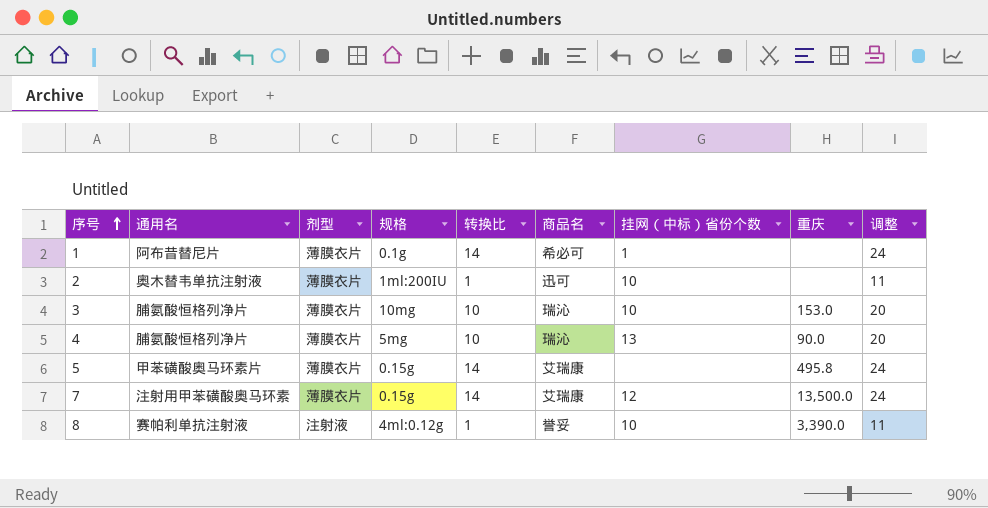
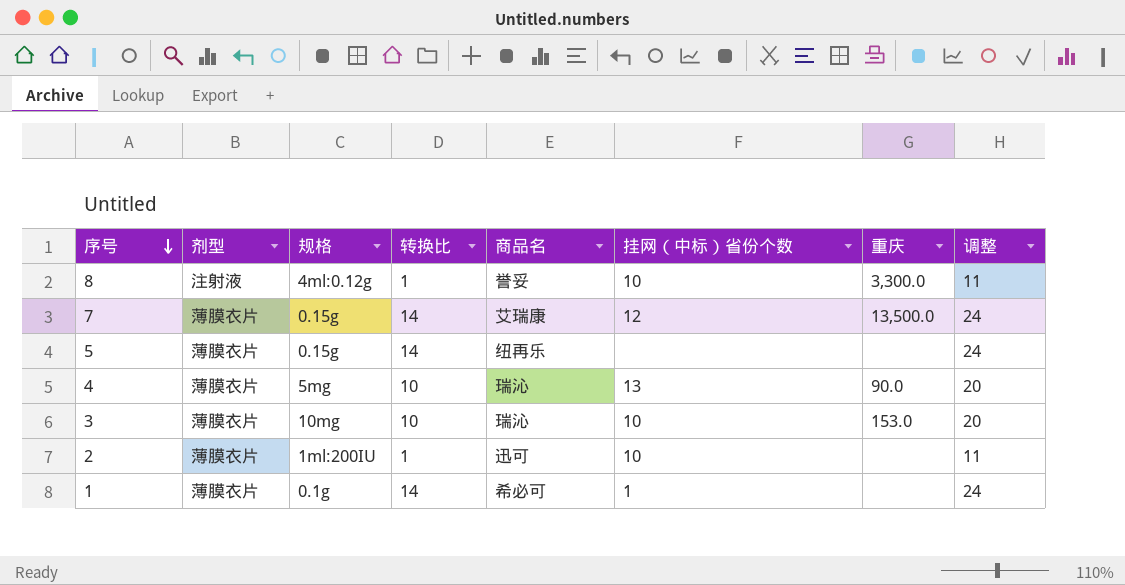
row order: 序号 ascending -> 序号 descending
column 通用名 | position: 2 -> none
8 | 重庆: 3,390.0 -> 3,300.0
5 | 商品名: 艾瑞康 -> 纽再乐
5 | 重庆: 495.8 -> none

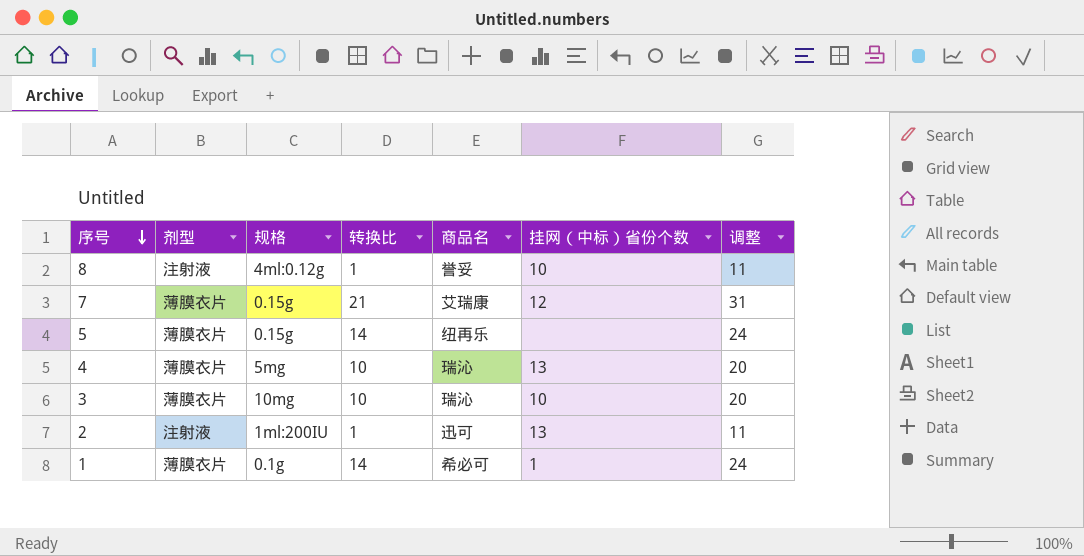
column 重庆 | position: 7 -> none
7 | 转换比: 14 -> 21
7 | 调整: 24 -> 31
2 | 剂型: 薄膜衣片 -> 注射液
2 | 挂网（中标）省份个数: 10 -> 13

